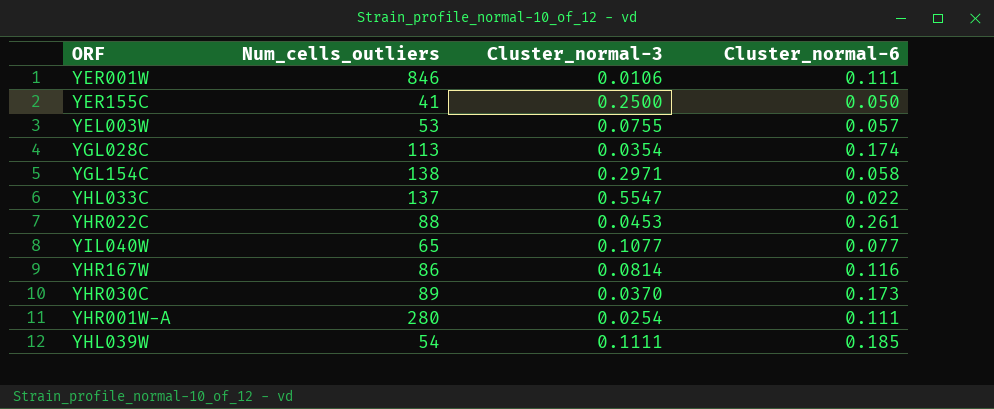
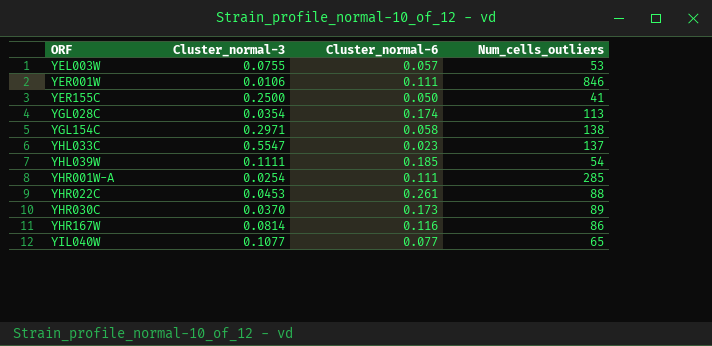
row order: none -> ORF ascending
column Num_cells_outliers | position: 2 -> 4
YHL033C | Cluster_normal-6: 0.022 -> 0.023
YHR001W-A | Num_cells_outliers: 280 -> 285

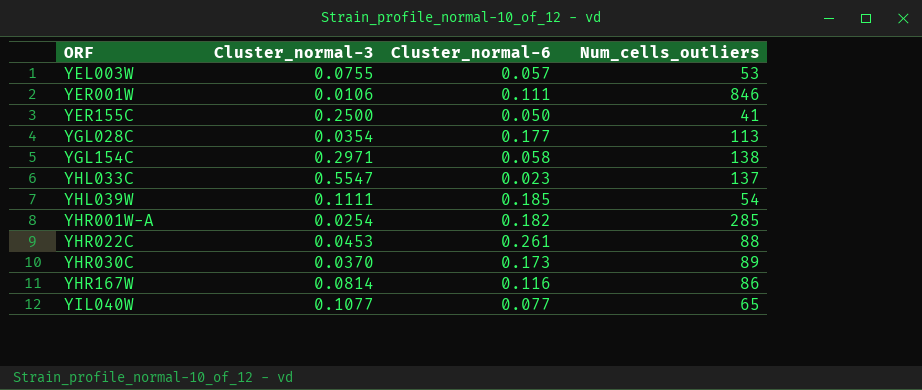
YGL028C | Cluster_normal-6: 0.174 -> 0.177
YHR001W-A | Cluster_normal-6: 0.111 -> 0.182

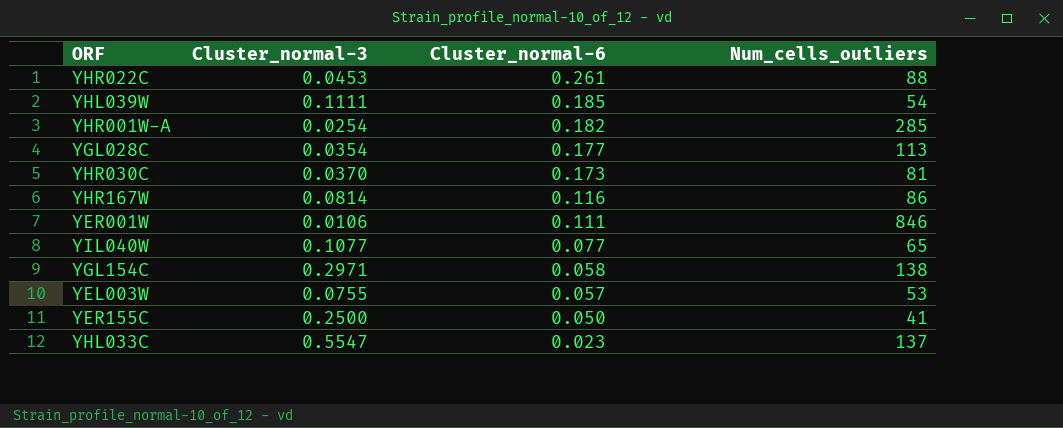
row order: ORF ascending -> Cluster_normal-6 descending
YHR030C | Num_cells_outliers: 89 -> 81

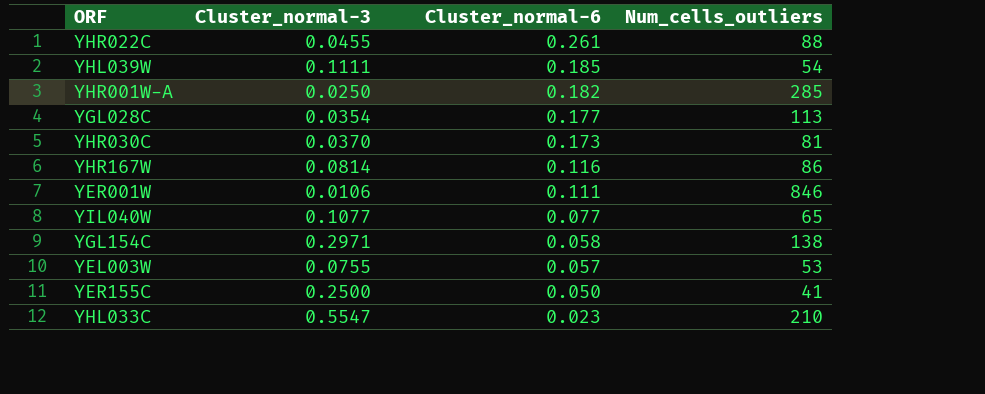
YHR022C | Cluster_normal-3: 0.0453 -> 0.0455
YHR001W-A | Cluster_normal-3: 0.0254 -> 0.0250
YHL033C | Num_cells_outliers: 137 -> 210

